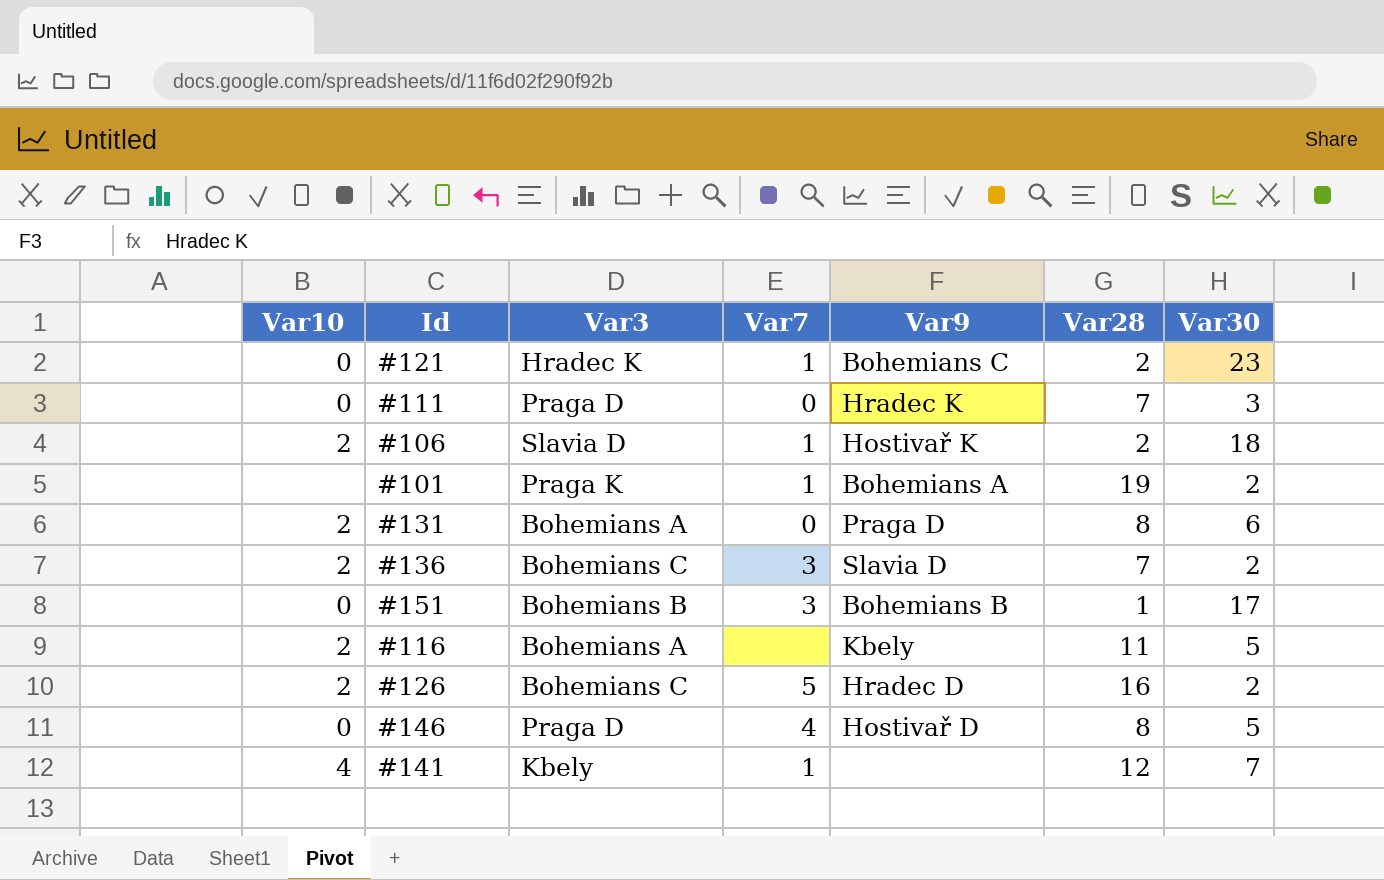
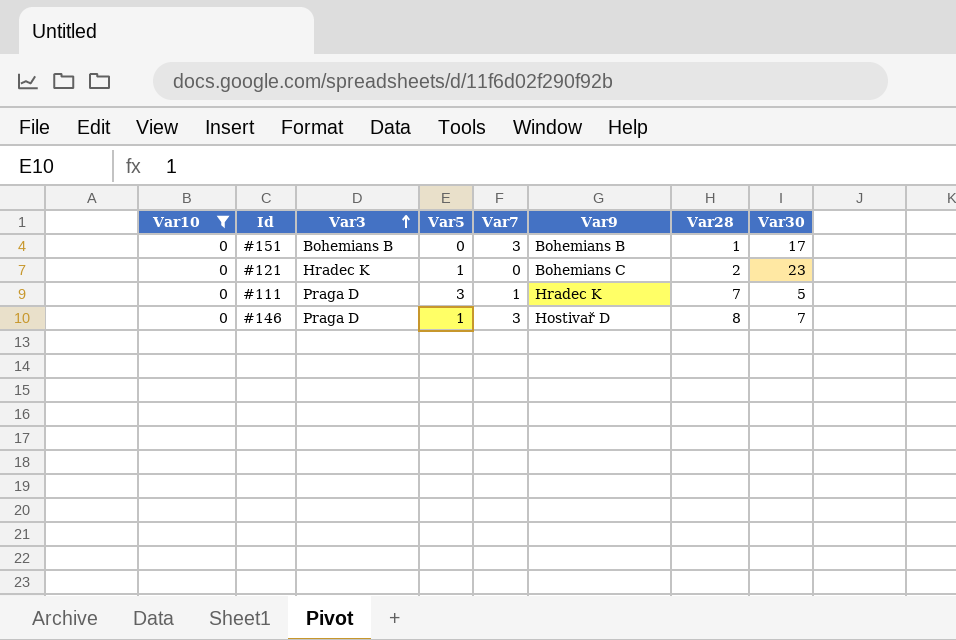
filter: none -> Var10 = 0
row order: none -> Var3 ascending
column Var5 | position: none -> 4
#121 | Var7: 1 -> 0
#111 | Var7: 0 -> 1
#111 | Var30: 3 -> 5
#146 | Var7: 4 -> 3
#146 | Var30: 5 -> 7

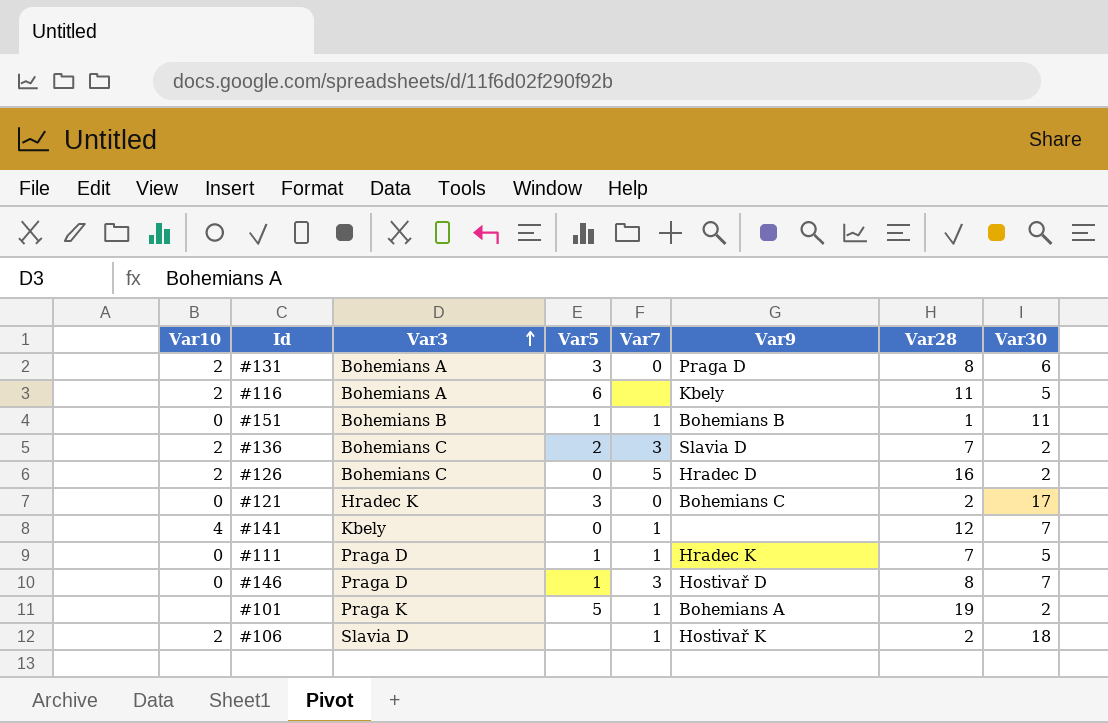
filter: Var10 = 0 -> none
#151 | Var5: 0 -> 1
#151 | Var7: 3 -> 1
#151 | Var30: 17 -> 11
#121 | Var5: 1 -> 3
#121 | Var30: 23 -> 17
#111 | Var5: 3 -> 1

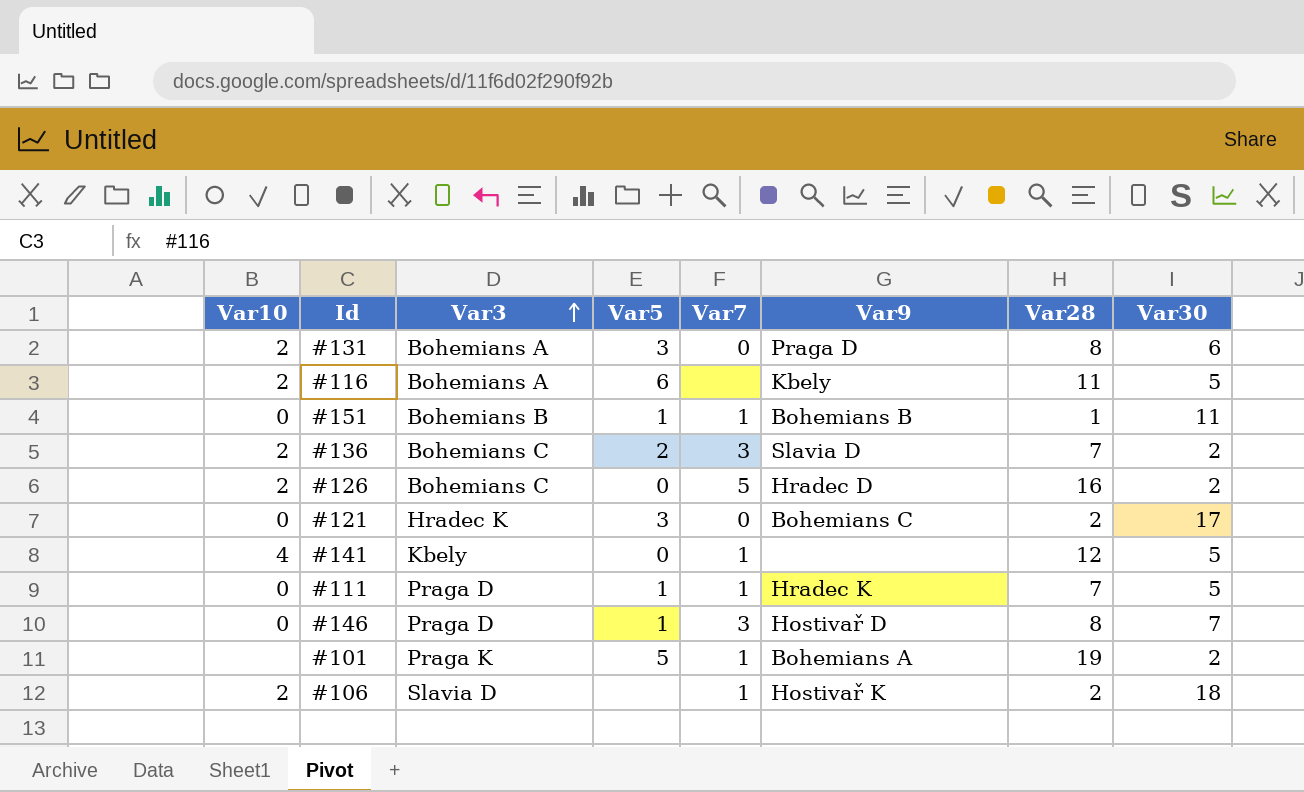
#141 | Var30: 7 -> 5

